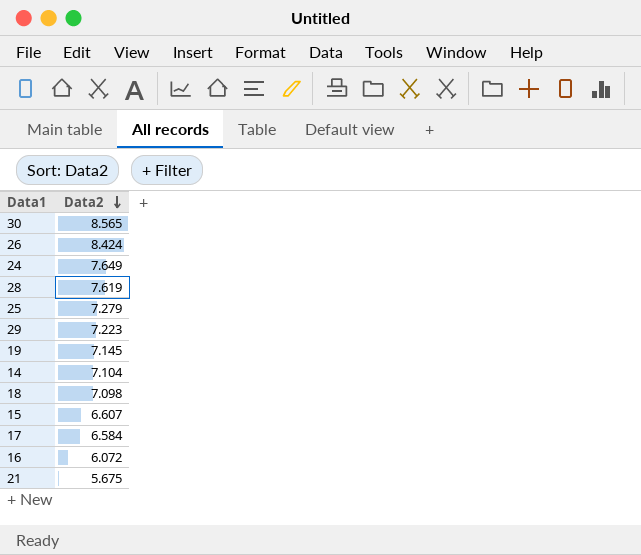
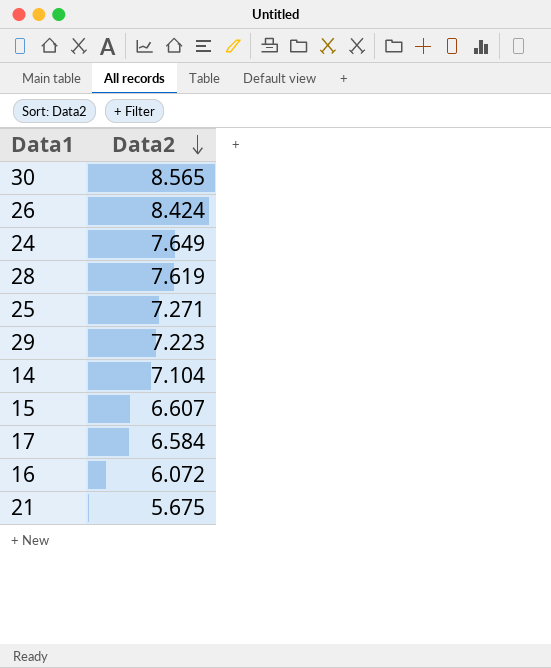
row 19: 7.145 -> none
row 18: 7.098 -> none
25 | Data2: 7.279 -> 7.271

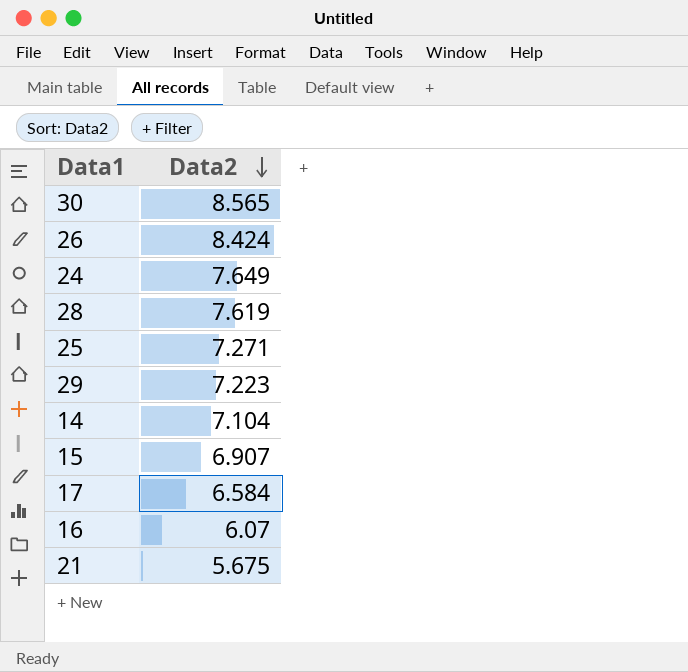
15 | Data2: 6.607 -> 6.907
16 | Data2: 6.072 -> 6.07

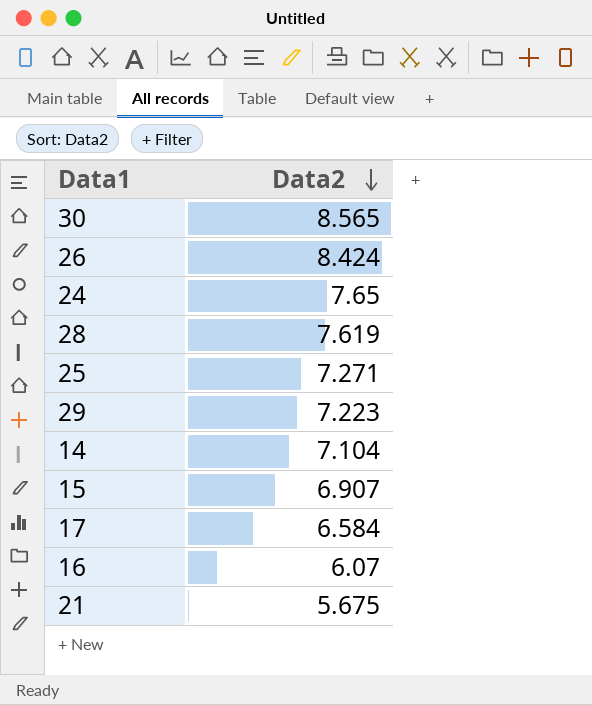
24 | Data2: 7.649 -> 7.65

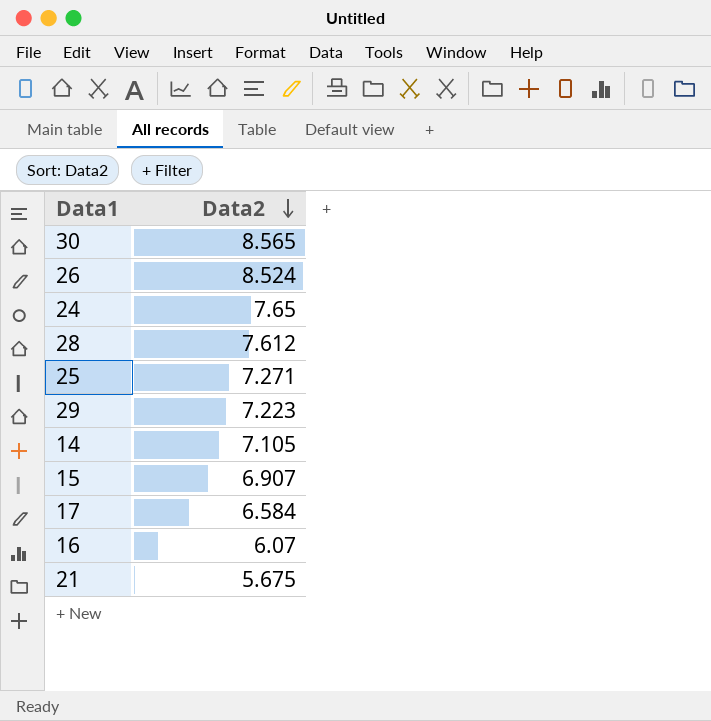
26 | Data2: 8.424 -> 8.524
28 | Data2: 7.619 -> 7.612
14 | Data2: 7.104 -> 7.105

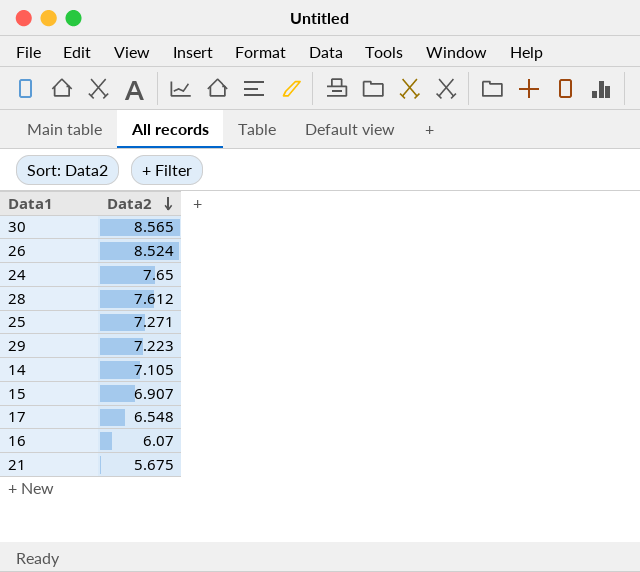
17 | Data2: 6.584 -> 6.548

